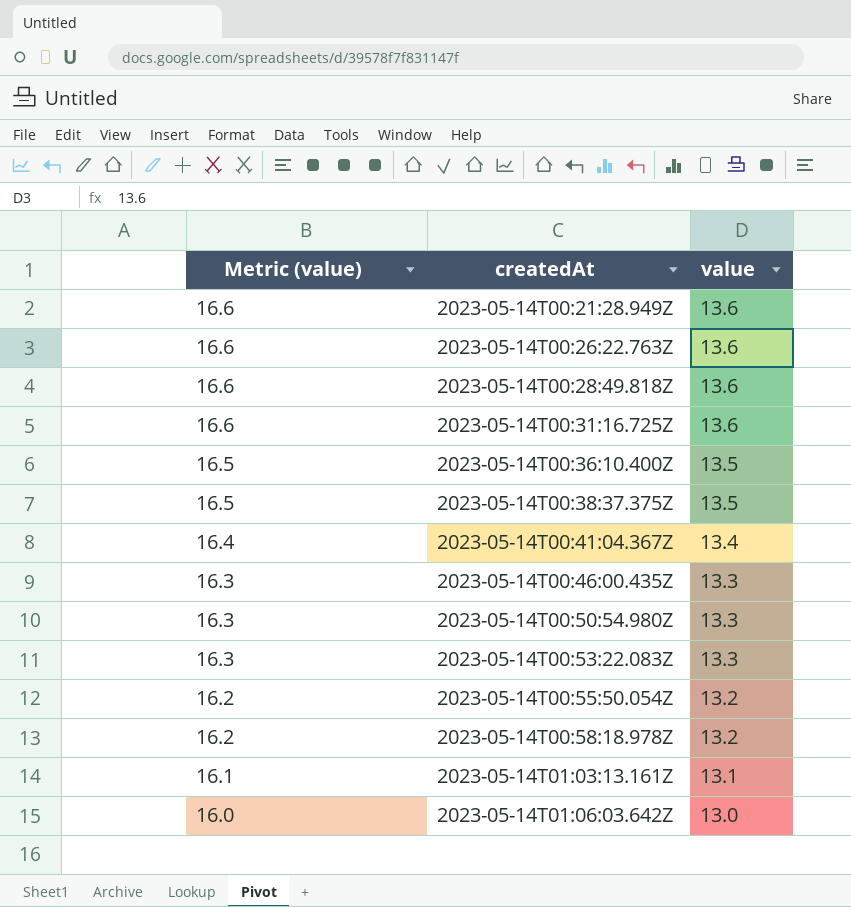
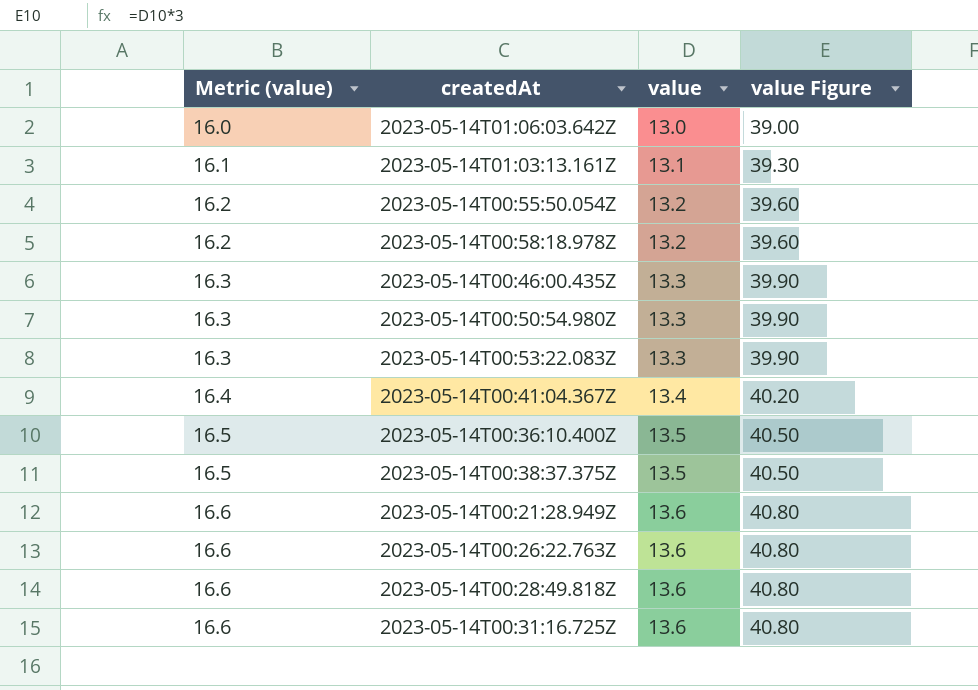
row order: Metric (value) descending -> Metric (value) ascending
column value Figure | formula: none -> [value] * 3

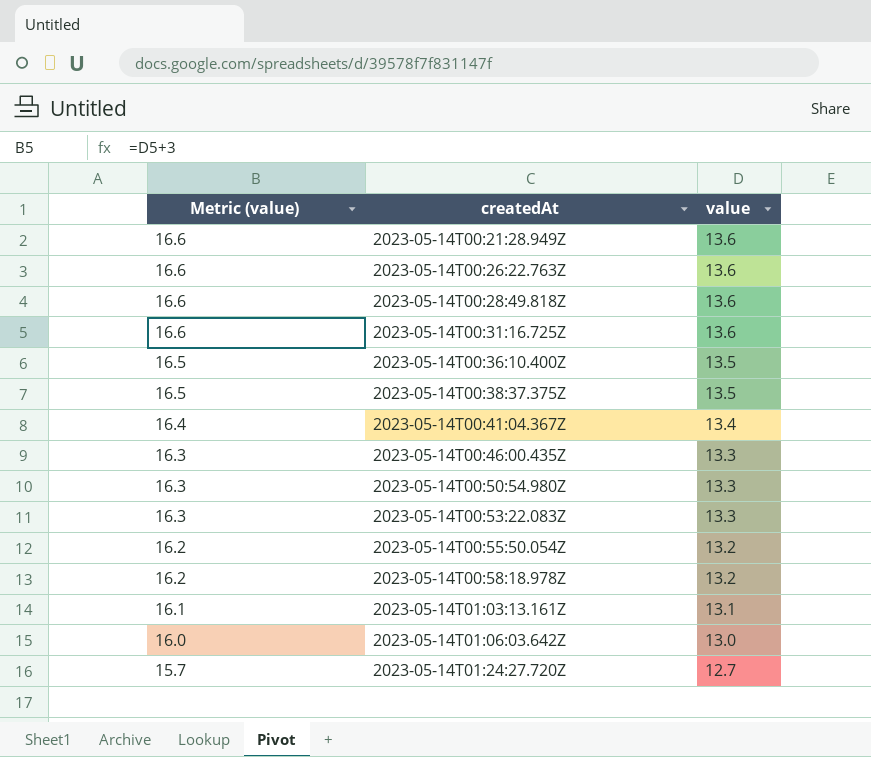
row order: Metric (value) ascending -> Metric (value) descending
column value Figure | formula: [value] * 3 -> none
row 2023-05-14T01:24:27.720Z: none -> 15.7 | 12.7

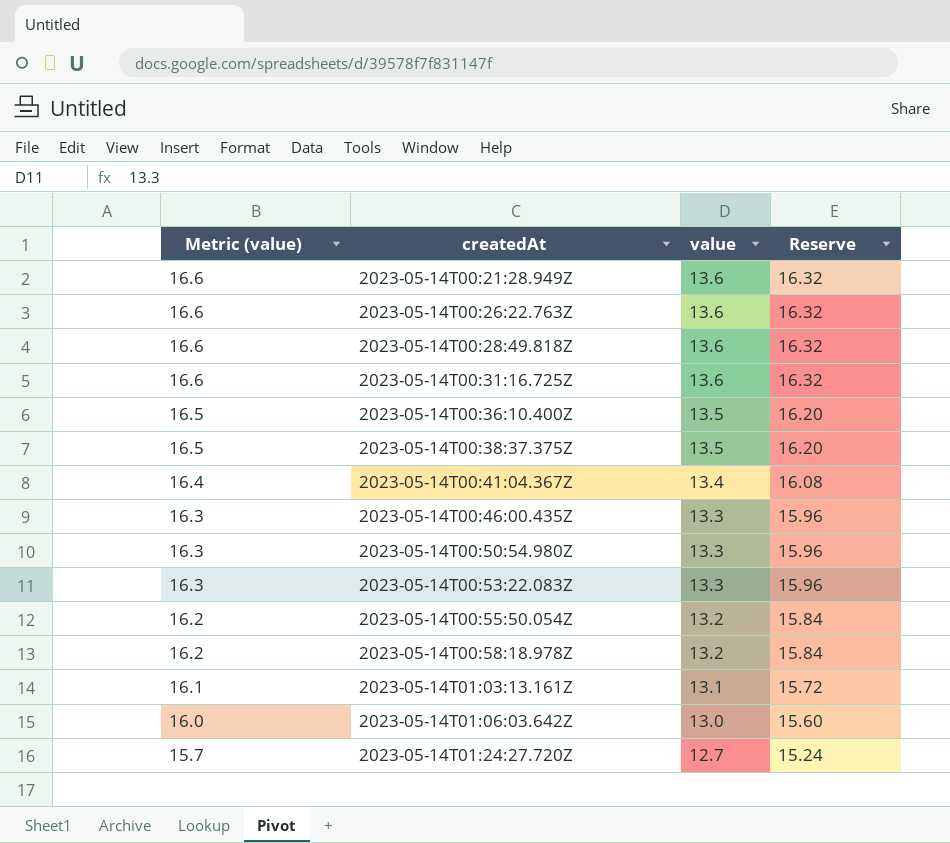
column Reserve | formula: none -> [value] * 1.2

